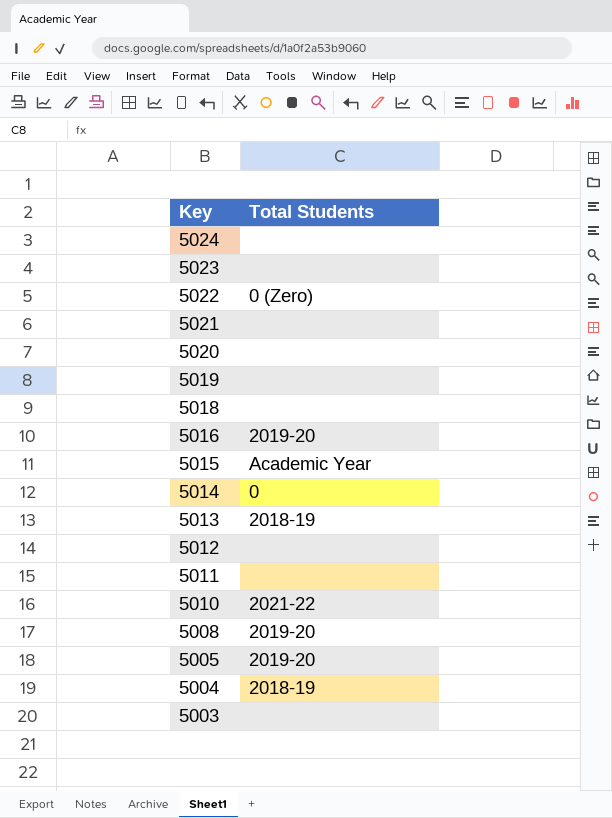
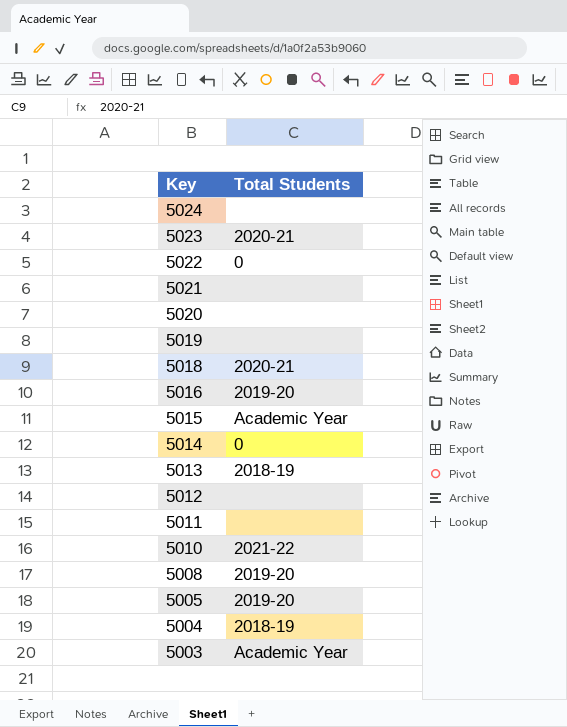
5023 | Total Students: none -> 2020-21
5022 | Total Students: 0 (Zero) -> 0
5018 | Total Students: none -> 2020-21
5003 | Total Students: none -> Academic Year

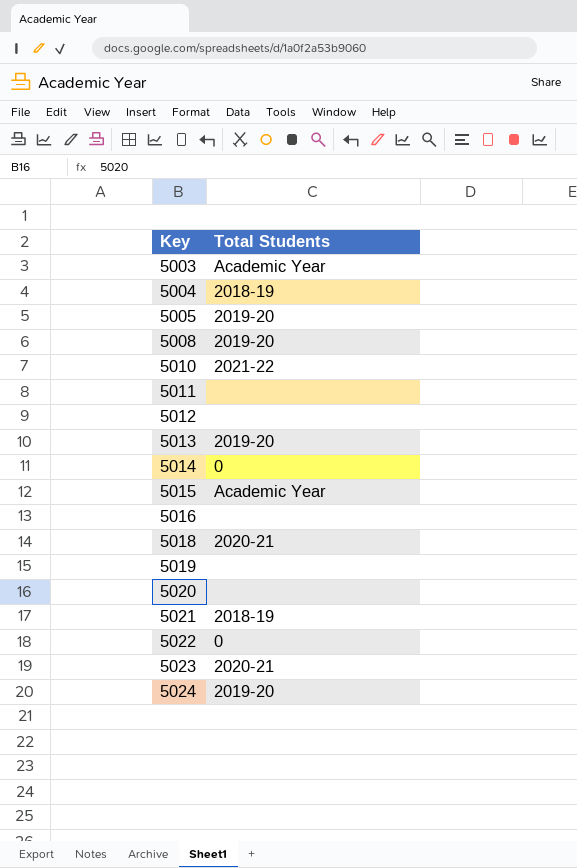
row order: Key descending -> Key ascending
5013 | Total Students: 2018-19 -> 2019-20
5016 | Total Students: 2019-20 -> none
5021 | Total Students: none -> 2018-19
5024 | Total Students: none -> 2019-20

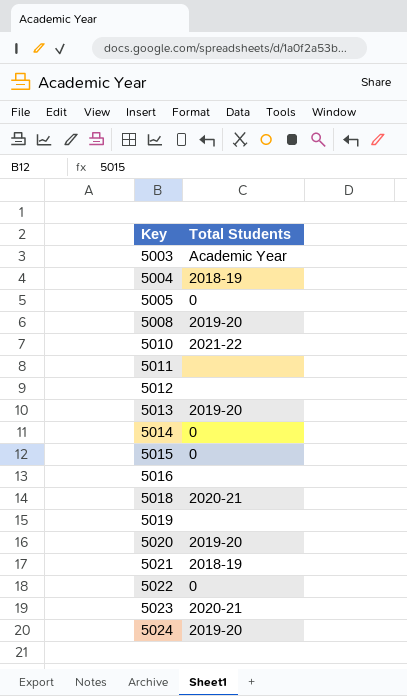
5005 | Total Students: 2019-20 -> 0
5015 | Total Students: Academic Year -> 0
5020 | Total Students: none -> 2019-20

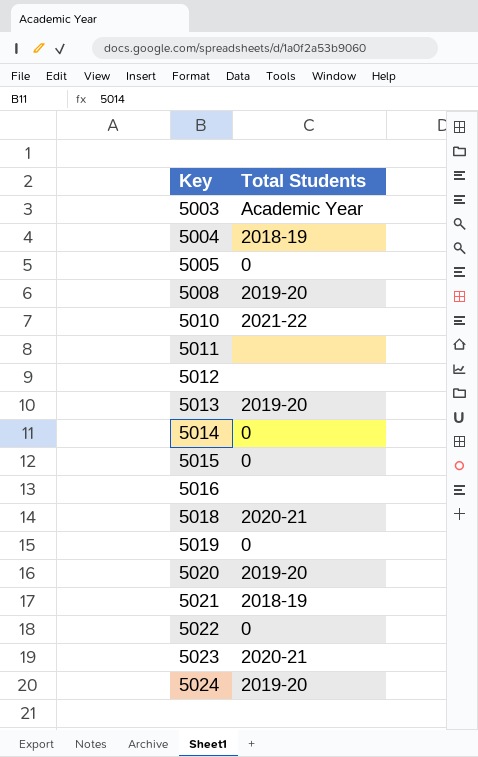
5019 | Total Students: none -> 0

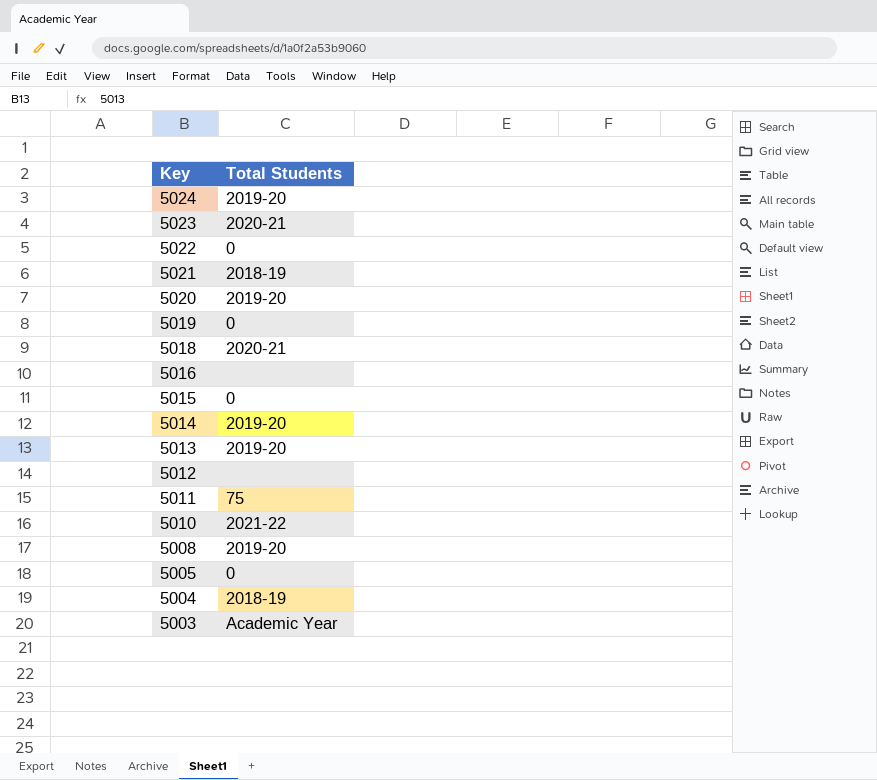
row order: Key ascending -> Key descending
5014 | Total Students: 0 -> 2019-20
5011 | Total Students: none -> 75

